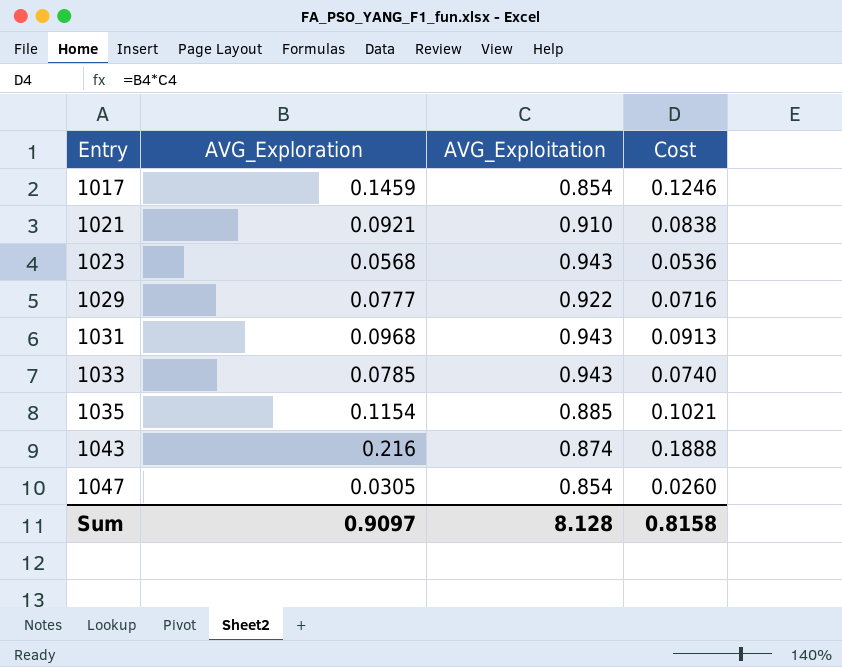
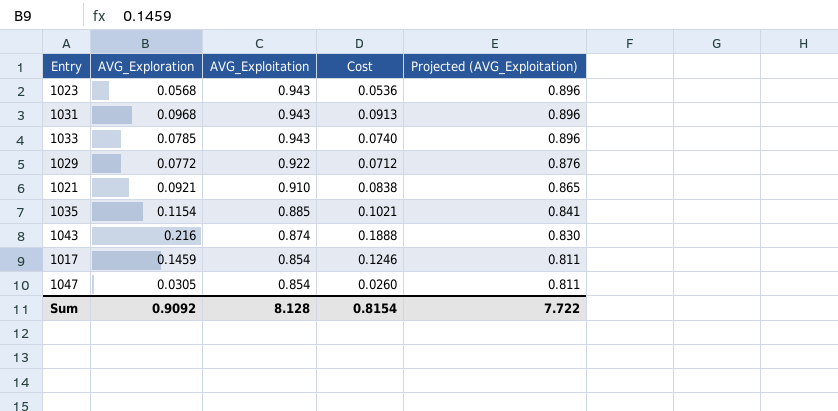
row order: Entry ascending -> AVG_Exploitation descending
column Projected (AVG_Exploitation) | formula: none -> [AVG_Exploitation] * 0.95
1029 | AVG_Exploration: 0.0777 -> 0.0772
1029 | Cost: 0.0716 -> 0.0712
Sum | AVG_Exploration: 0.9097 -> 0.9092
Sum | Cost: 0.8158 -> 0.8154

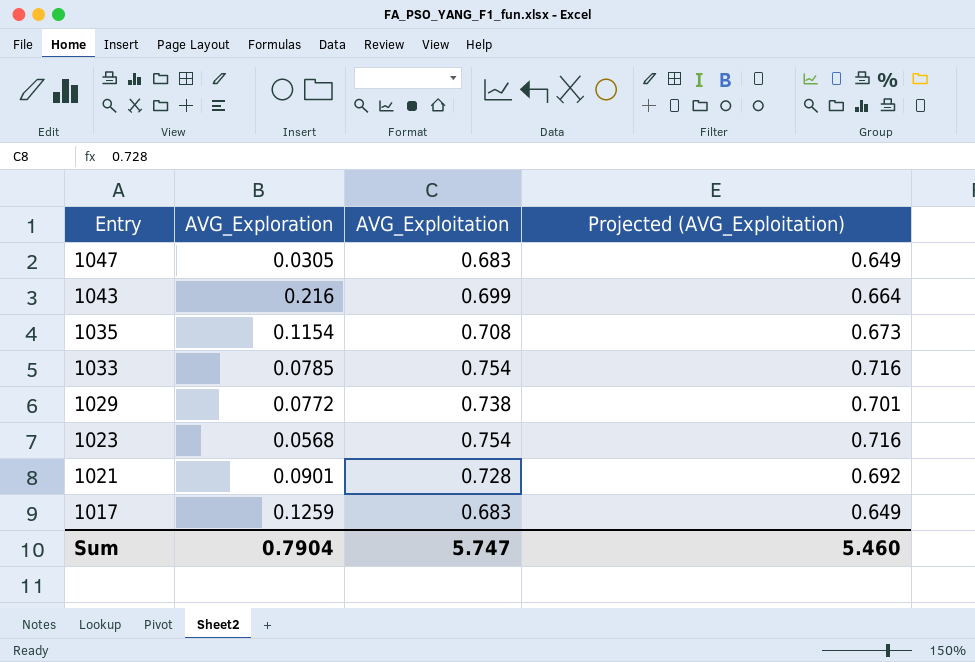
row order: AVG_Exploitation descending -> Entry descending
column Cost | formula: [AVG_Exploration] * [AVG_Exploitation] -> none
row 1031: 0.0968 | 0.943 | 0.0913 | 0.896 -> none
1047 | AVG_Exploitation: 0.854 -> 0.683
1047 | Projected (AVG_Exploitation): 0.811 -> 0.649
1043 | AVG_Exploitation: 0.874 -> 0.699
1043 | Projected (AVG_Exploitation): 0.830 -> 0.664
1035 | AVG_Exploitation: 0.885 -> 0.708
1035 | Projected (AVG_Exploitation): 0.841 -> 0.673
1033 | AVG_Exploitation: 0.943 -> 0.754
1033 | Projected (AVG_Exploitation): 0.896 -> 0.716
1029 | AVG_Exploitation: 0.922 -> 0.738
1029 | Projected (AVG_Exploitation): 0.876 -> 0.701
1023 | AVG_Exploitation: 0.943 -> 0.754
1023 | Projected (AVG_Exploitation): 0.896 -> 0.716
1021 | AVG_Exploration: 0.0921 -> 0.0901
1021 | AVG_Exploitation: 0.910 -> 0.728
1021 | Projected (AVG_Exploitation): 0.865 -> 0.692
1017 | AVG_Exploration: 0.1459 -> 0.1259
1017 | AVG_Exploitation: 0.854 -> 0.683
1017 | Projected (AVG_Exploitation): 0.811 -> 0.649
Sum | AVG_Exploration: 0.9092 -> 0.7904
Sum | AVG_Exploitation: 8.128 -> 5.747
Sum | Projected (AVG_Exploitation): 7.722 -> 5.460

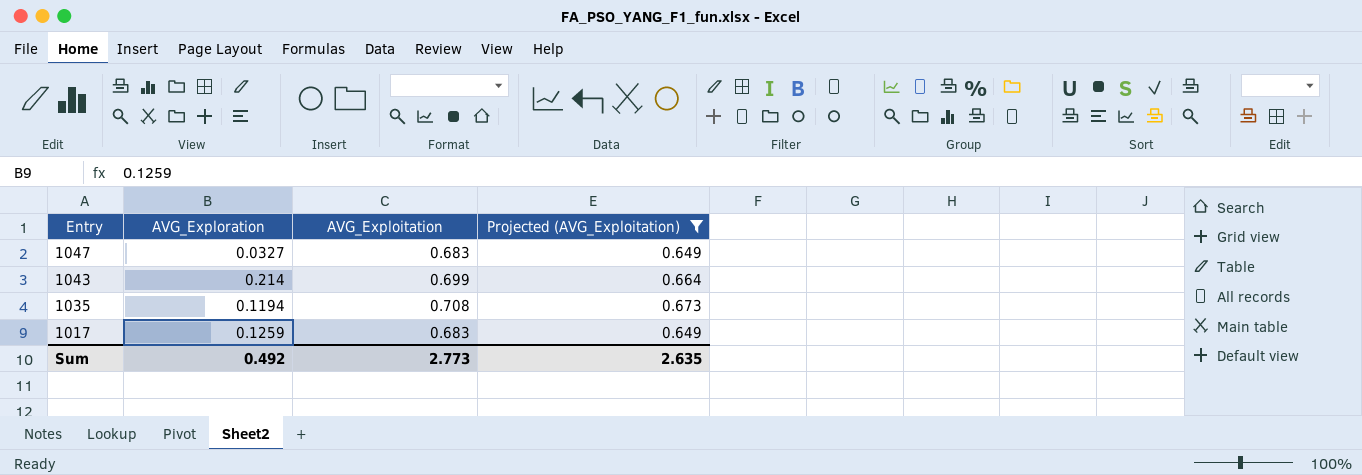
filter: none -> Projected (AVG_Exploitation) <= 0.673
1047 | AVG_Exploration: 0.0305 -> 0.0327
1043 | AVG_Exploration: 0.216 -> 0.214
1035 | AVG_Exploration: 0.1154 -> 0.1194
Sum | AVG_Exploration: 0.7904 -> 0.492
Sum | AVG_Exploitation: 5.747 -> 2.773
Sum | Projected (AVG_Exploitation): 5.460 -> 2.635

